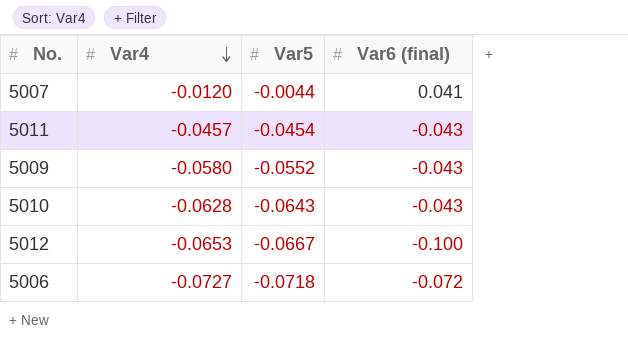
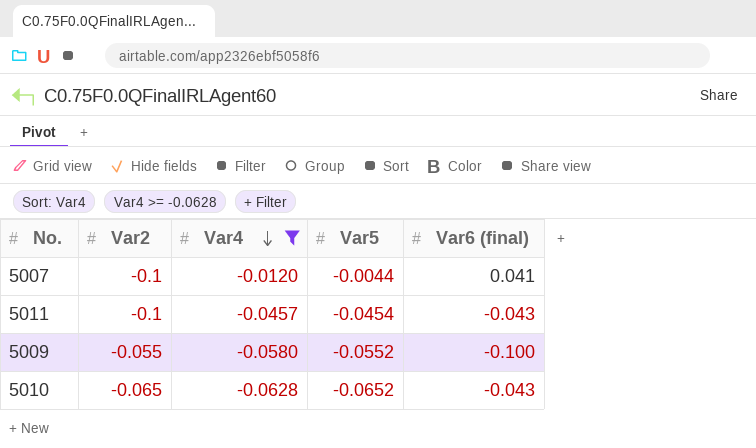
filter: none -> Var4 >= -0.0628
column Var2 | position: none -> 2
5009 | Var6 (final): -0.043 -> -0.100
5010 | Var5: -0.0643 -> -0.0652

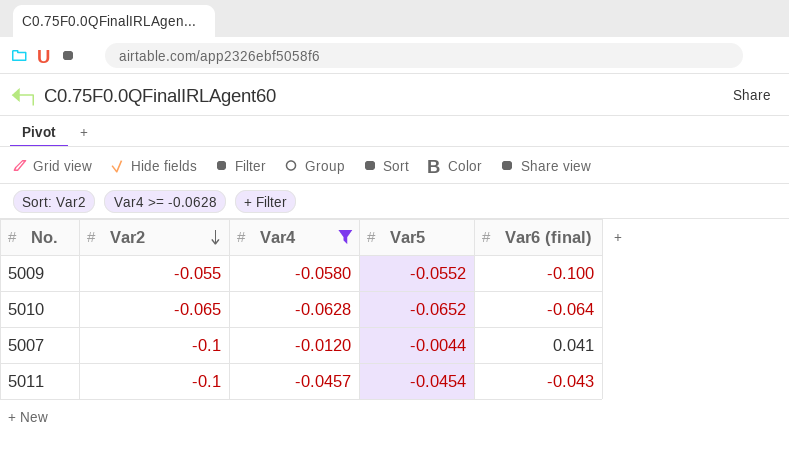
row order: Var4 descending -> Var2 descending
5010 | Var6 (final): -0.043 -> -0.064

